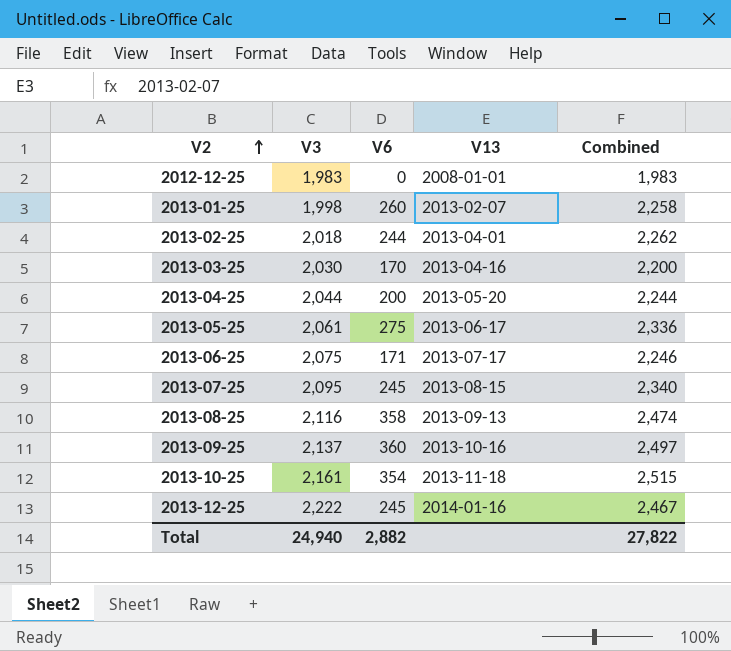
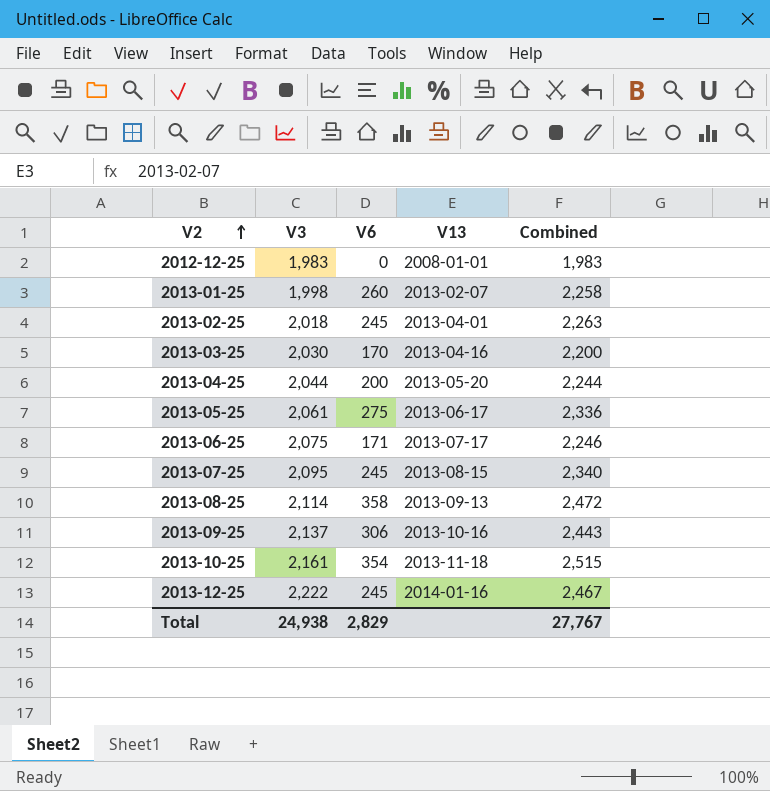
2013-02-25 | V6: 244 -> 245
2013-02-25 | Combined: 2,262 -> 2,263
2013-08-25 | V3: 2,116 -> 2,114
2013-08-25 | Combined: 2,474 -> 2,472
2013-09-25 | V6: 360 -> 306
2013-09-25 | Combined: 2,497 -> 2,443
Total | V3: 24,940 -> 24,938
Total | V6: 2,882 -> 2,829
Total | Combined: 27,822 -> 27,767

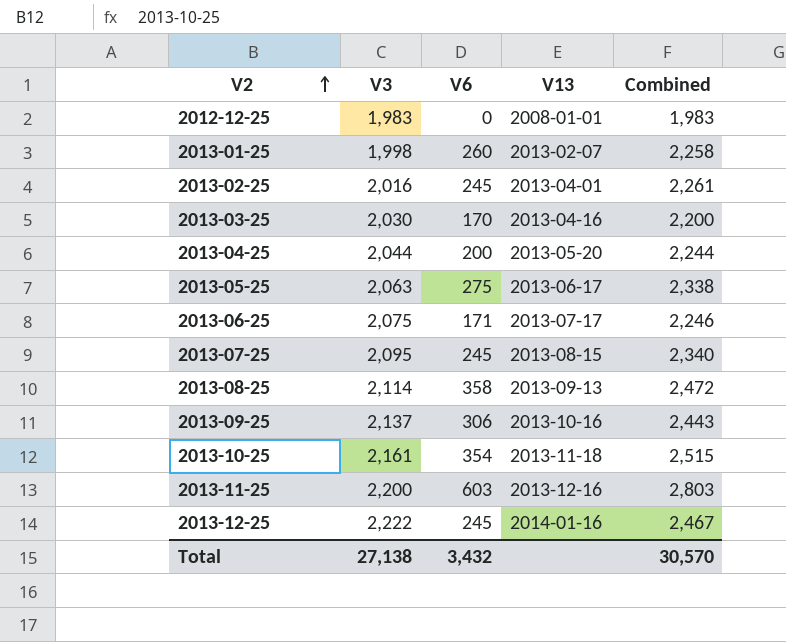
2013-02-25 | V3: 2,018 -> 2,016
2013-02-25 | Combined: 2,263 -> 2,261
2013-05-25 | V3: 2,061 -> 2,063
2013-05-25 | Combined: 2,336 -> 2,338
row 2013-11-25: none -> 2,200 | 603 | 2013-12-16 | 2,803
Total | V3: 24,938 -> 27,138
Total | V6: 2,829 -> 3,432
Total | Combined: 27,767 -> 30,570

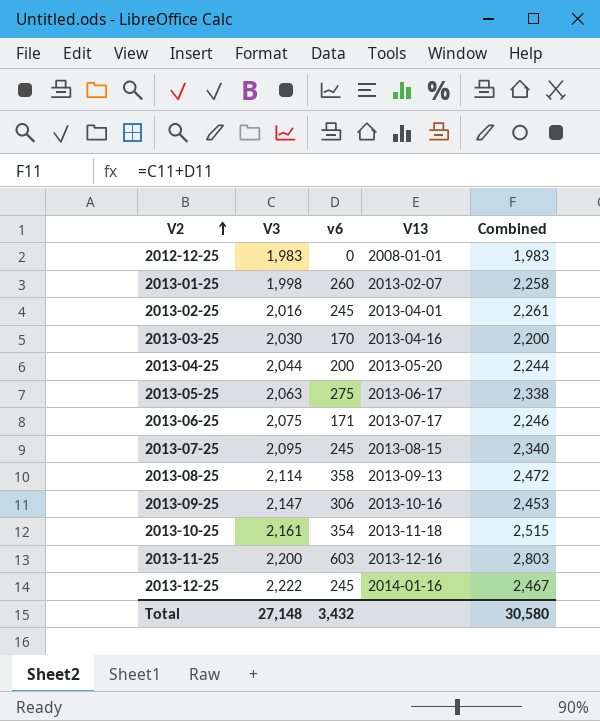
column name: V6 -> v6
2013-09-25 | V3: 2,137 -> 2,147
2013-09-25 | Combined: 2,443 -> 2,453
Total | V3: 27,138 -> 27,148
Total | Combined: 30,570 -> 30,580

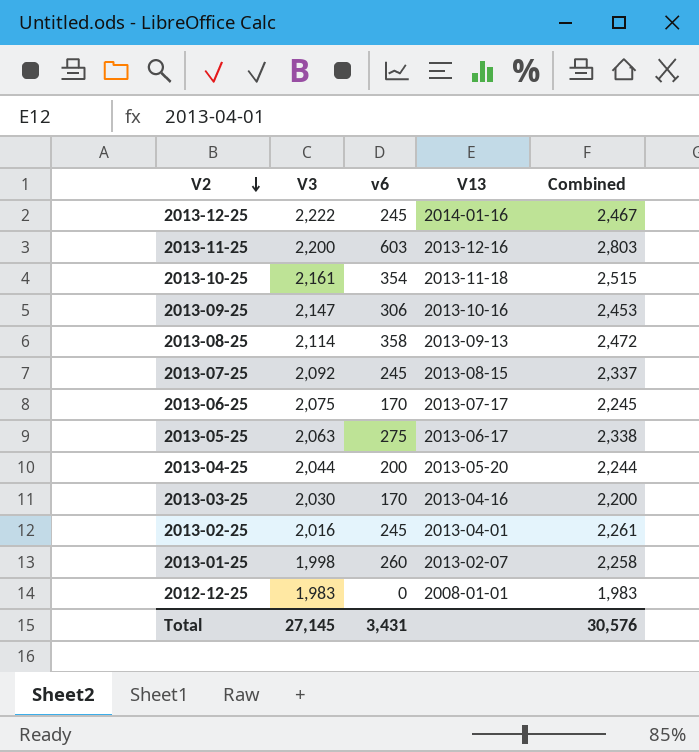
row order: V2 ascending -> V2 descending
2013-07-25 | V3: 2,095 -> 2,092
2013-07-25 | Combined: 2,340 -> 2,337
2013-06-25 | v6: 171 -> 170
2013-06-25 | Combined: 2,246 -> 2,245
Total | V3: 27,148 -> 27,145
Total | v6: 3,432 -> 3,431
Total | Combined: 30,580 -> 30,576

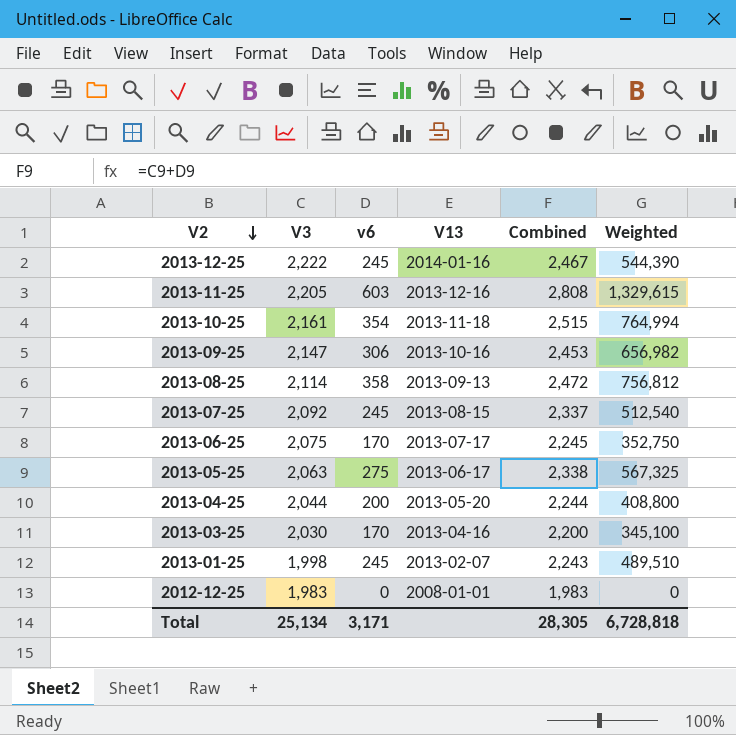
column Weighted | formula: none -> [V3] * [v6]
row 2013-02-25: 2,016 | 245 | 2013-04-01 | 2,261 -> none
2013-11-25 | V3: 2,200 -> 2,205
2013-11-25 | Combined: 2,803 -> 2,808
2013-01-25 | v6: 260 -> 245
2013-01-25 | Combined: 2,258 -> 2,243
Total | V3: 27,145 -> 25,134
Total | v6: 3,431 -> 3,171
Total | Combined: 30,576 -> 28,305

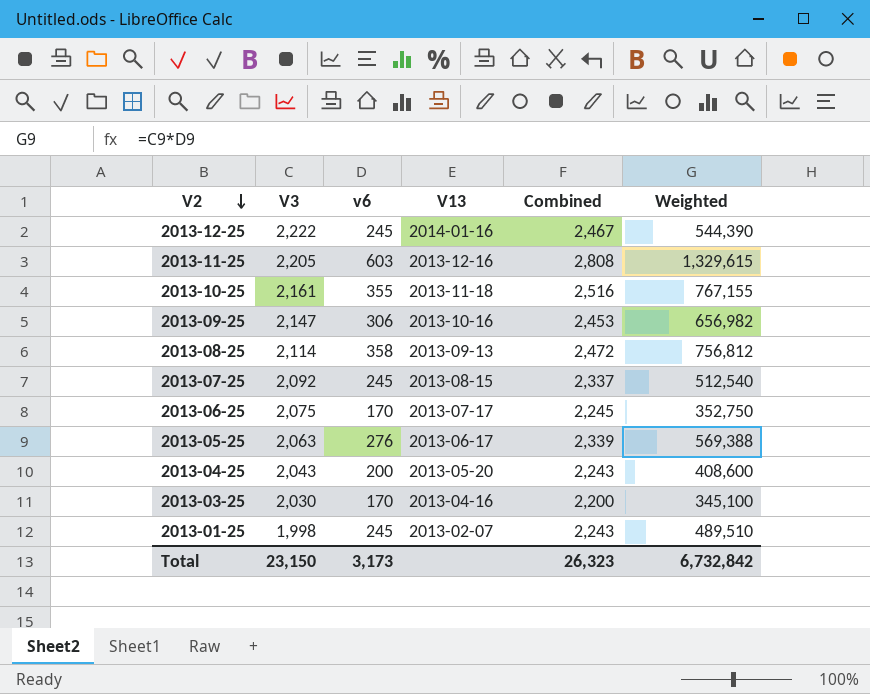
row 2012-12-25: 1,983 | 0 | 2008-01-01 | 1,983 | 0 -> none
2013-10-25 | v6: 354 -> 355
2013-10-25 | Combined: 2,515 -> 2,516
2013-10-25 | Weighted: 764,994 -> 767,155
2013-05-25 | v6: 275 -> 276
2013-05-25 | Combined: 2,338 -> 2,339
2013-05-25 | Weighted: 567,325 -> 569,388
2013-04-25 | V3: 2,044 -> 2,043
2013-04-25 | Combined: 2,244 -> 2,243
2013-04-25 | Weighted: 408,800 -> 408,600
Total | V3: 25,134 -> 23,150
Total | v6: 3,171 -> 3,173
Total | Combined: 28,305 -> 26,323
Total | Weighted: 6,728,818 -> 6,732,842

